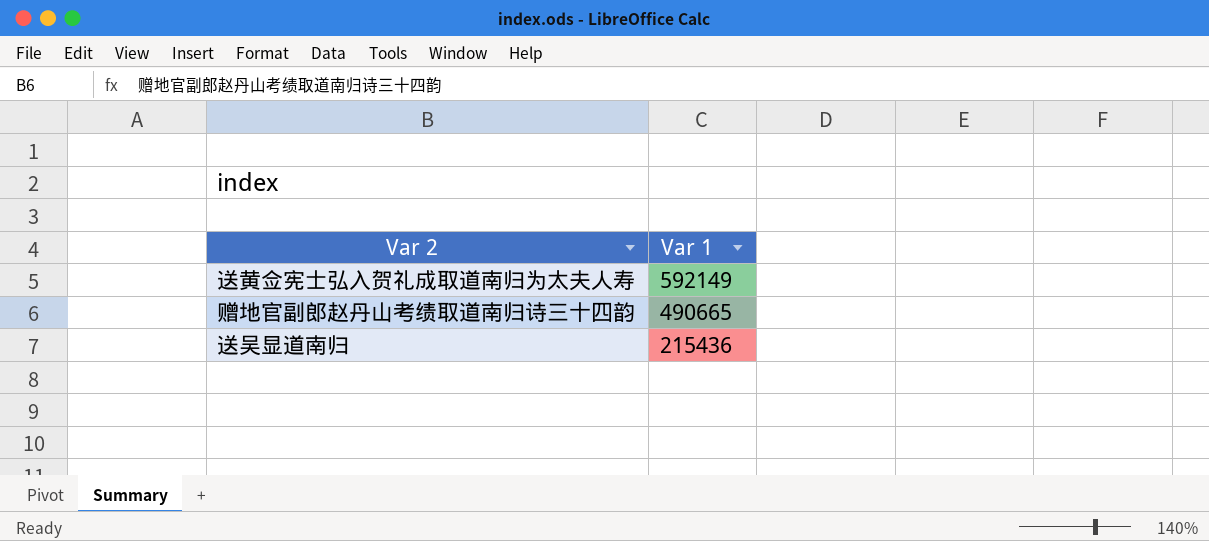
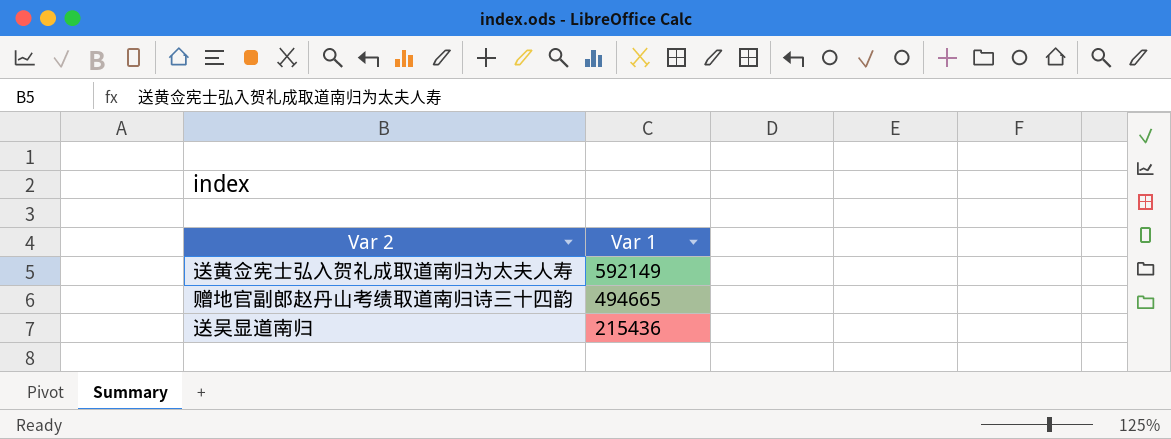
赠地官副郎赵丹山考绩取道南归诗三十四韵 | Var 1: 490665 -> 494665

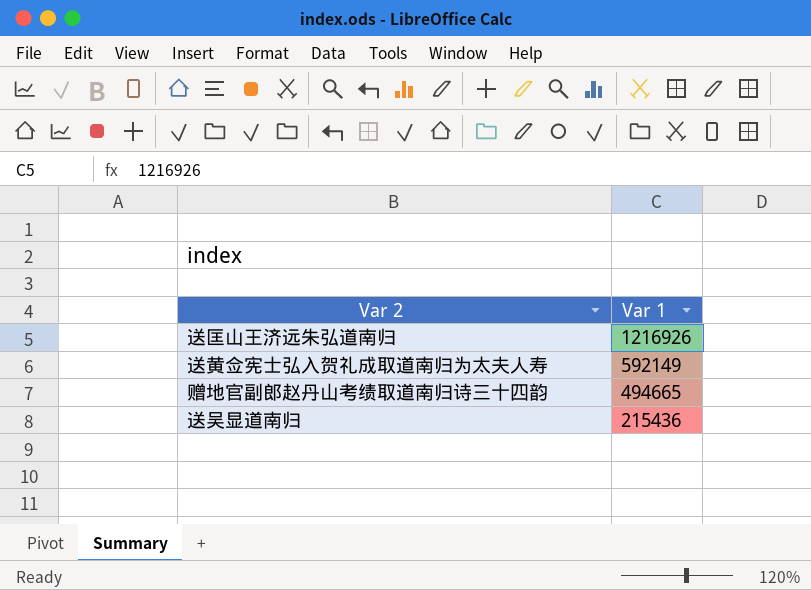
row 送匡山王济远朱弘道南归: none -> 1216926

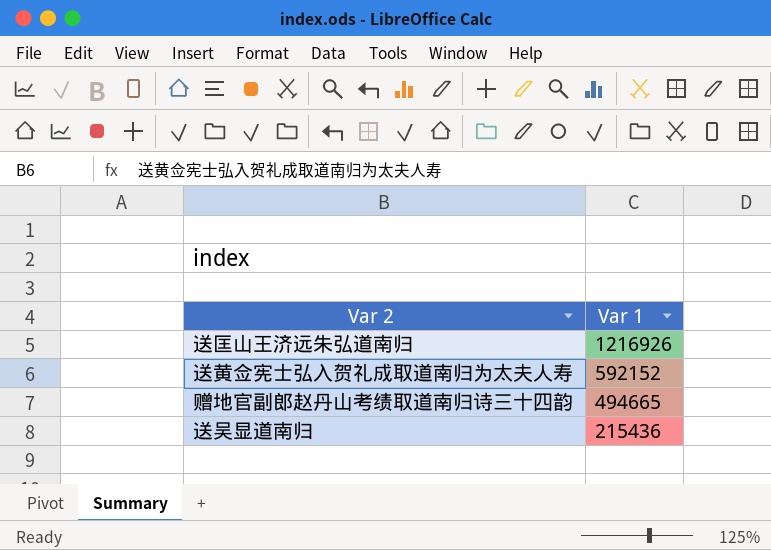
送黄佥宪士弘入贺礼成取道南归为太夫人寿 | Var 1: 592149 -> 592152

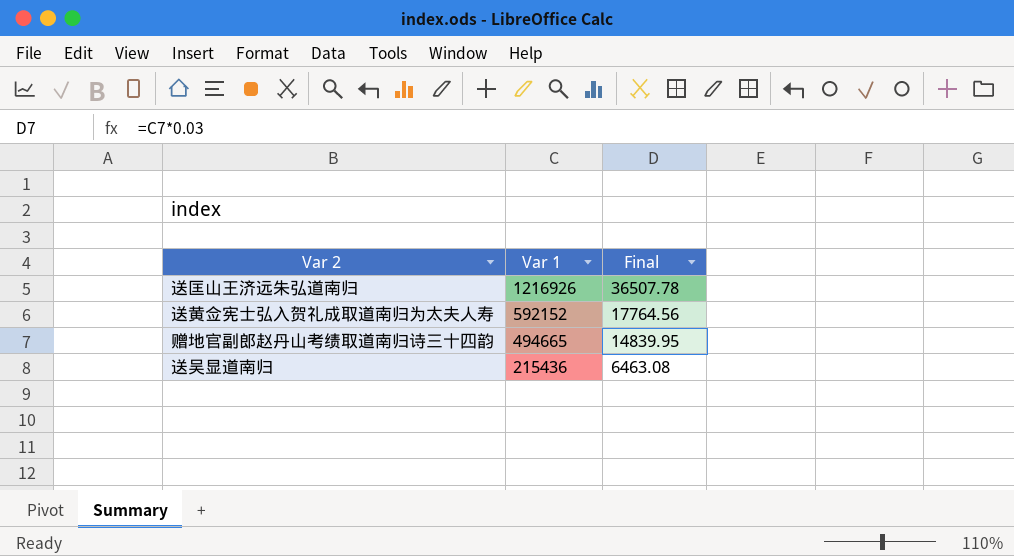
column Final | formula: none -> [Var 1] * 0.03

